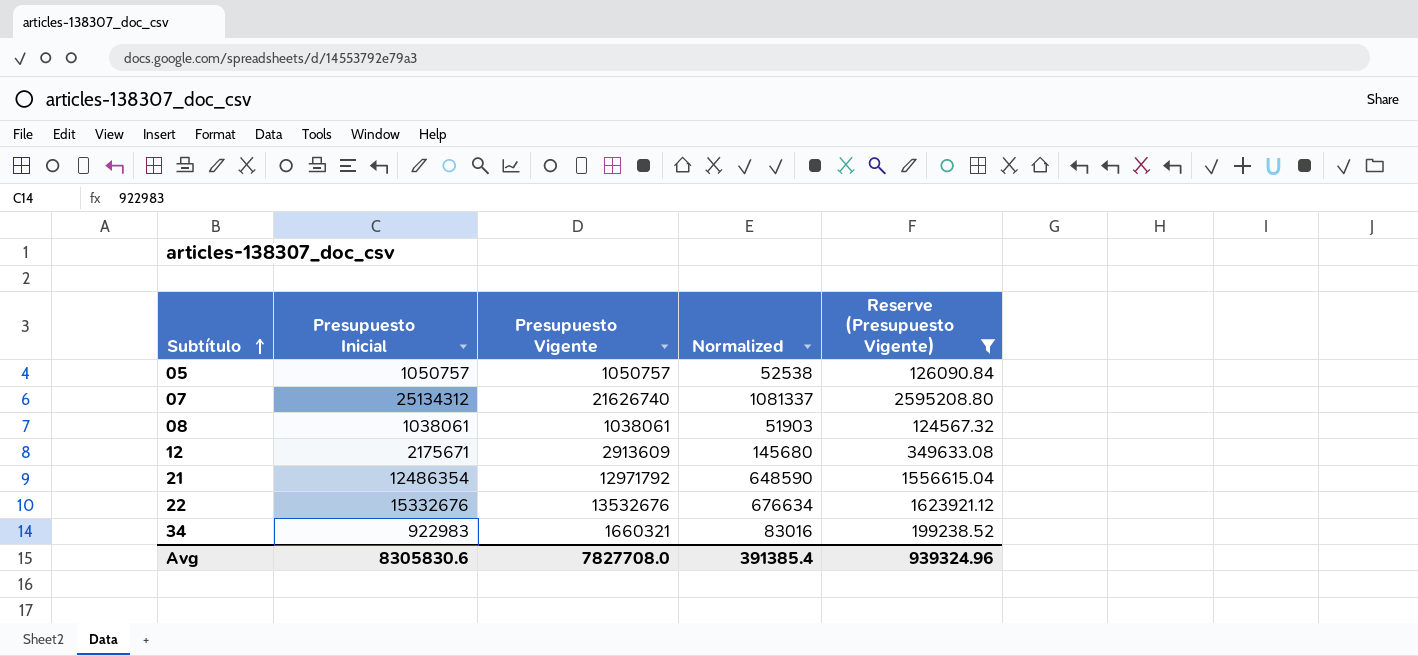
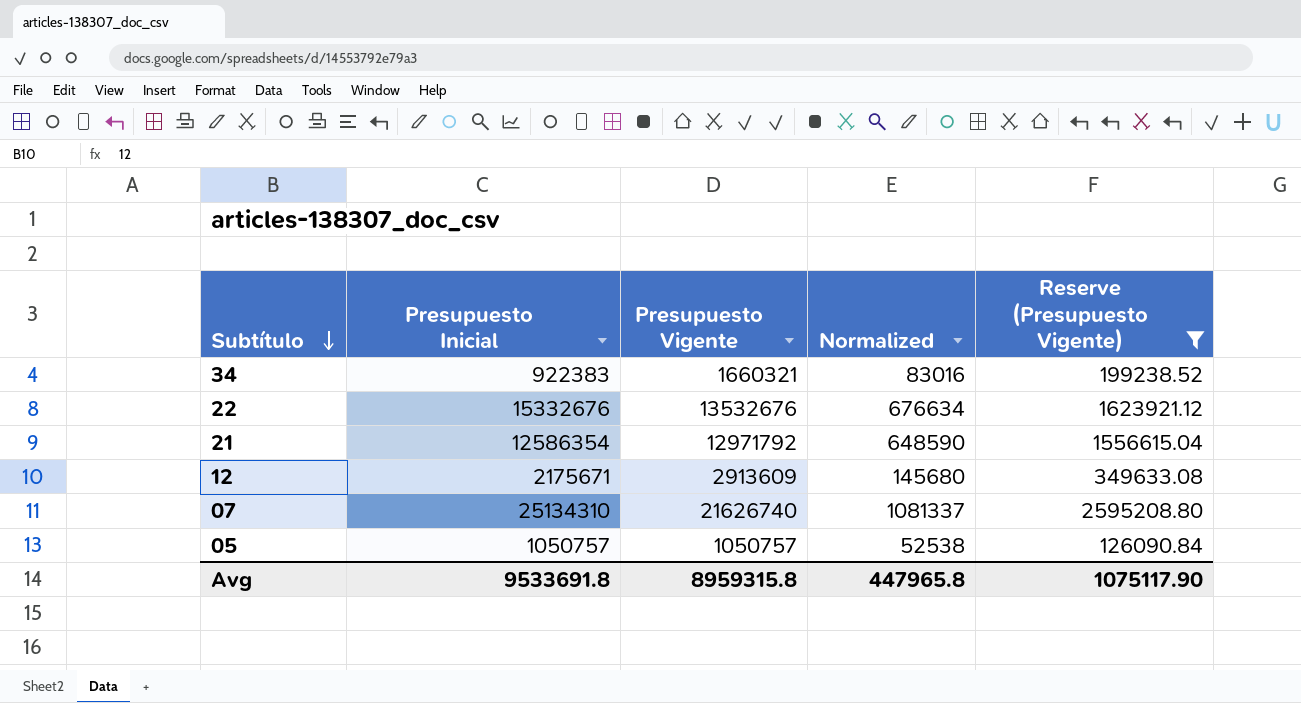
row order: Subtítulo ascending -> Subtítulo descending
row 08: 1038061 | 1038061 | 51903 | 124567.32 -> none
34 | Presupuesto Inicial: 922983 -> 922383
21 | Presupuesto Inicial: 12486354 -> 12586354
07 | Presupuesto Inicial: 25134312 -> 25134310
Avg | Presupuesto Inicial: 8305830.6 -> 9533691.8
Avg | Presupuesto Vigente: 7827708.0 -> 8959315.8
Avg | Normalized: 391385.4 -> 447965.8
Avg | Reserve (Presupuesto Vigente): 939324.96 -> 1075117.90

